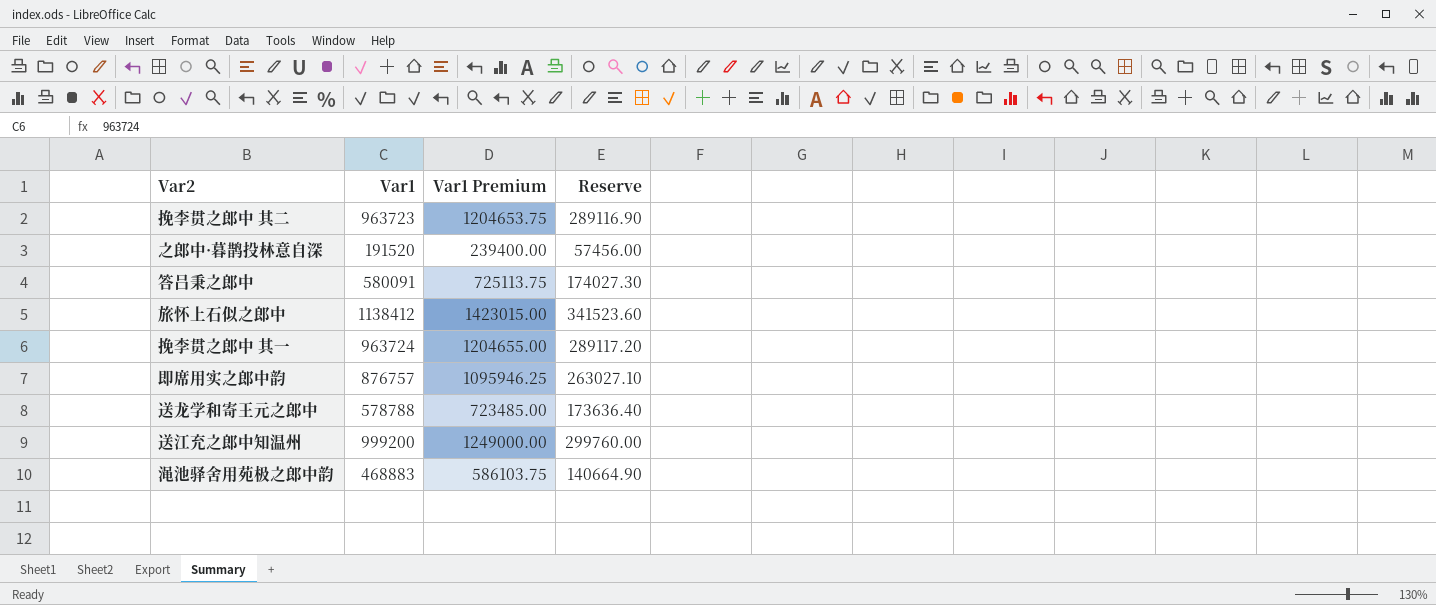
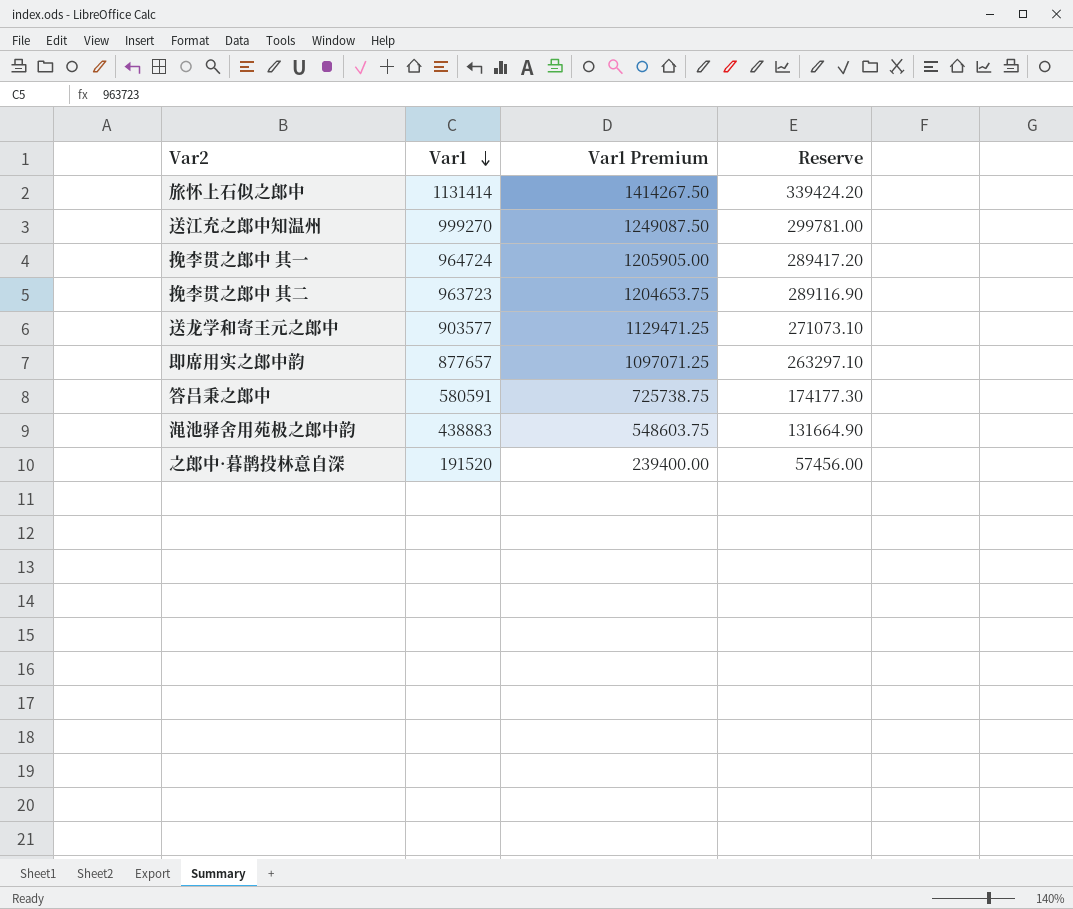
row order: none -> Var1 descending
旅怀上石似之郎中 | Var1: 1138412 -> 1131414
旅怀上石似之郎中 | Var1 Premium: 1423015.00 -> 1414267.50
旅怀上石似之郎中 | Reserve: 341523.60 -> 339424.20
送江充之郎中知温州 | Var1: 999200 -> 999270
送江充之郎中知温州 | Var1 Premium: 1249000.00 -> 1249087.50
送江充之郎中知温州 | Reserve: 299760.00 -> 299781.00
挽李贯之郎中 其一 | Var1: 963724 -> 964724
挽李贯之郎中 其一 | Var1 Premium: 1204655.00 -> 1205905.00
挽李贯之郎中 其一 | Reserve: 289117.20 -> 289417.20
送龙学和寄王元之郎中 | Var1: 578788 -> 903577
送龙学和寄王元之郎中 | Var1 Premium: 723485.00 -> 1129471.25
送龙学和寄王元之郎中 | Reserve: 173636.40 -> 271073.10
即席用实之郎中韵 | Var1: 876757 -> 877657
即席用实之郎中韵 | Var1 Premium: 1095946.25 -> 1097071.25
即席用实之郎中韵 | Reserve: 263027.10 -> 263297.10
答吕秉之郎中 | Var1: 580091 -> 580591
答吕秉之郎中 | Var1 Premium: 725113.75 -> 725738.75
答吕秉之郎中 | Reserve: 174027.30 -> 174177.30
渑池驿舍用苑极之郎中韵 | Var1: 468883 -> 438883
渑池驿舍用苑极之郎中韵 | Var1 Premium: 586103.75 -> 548603.75
渑池驿舍用苑极之郎中韵 | Reserve: 140664.90 -> 131664.90

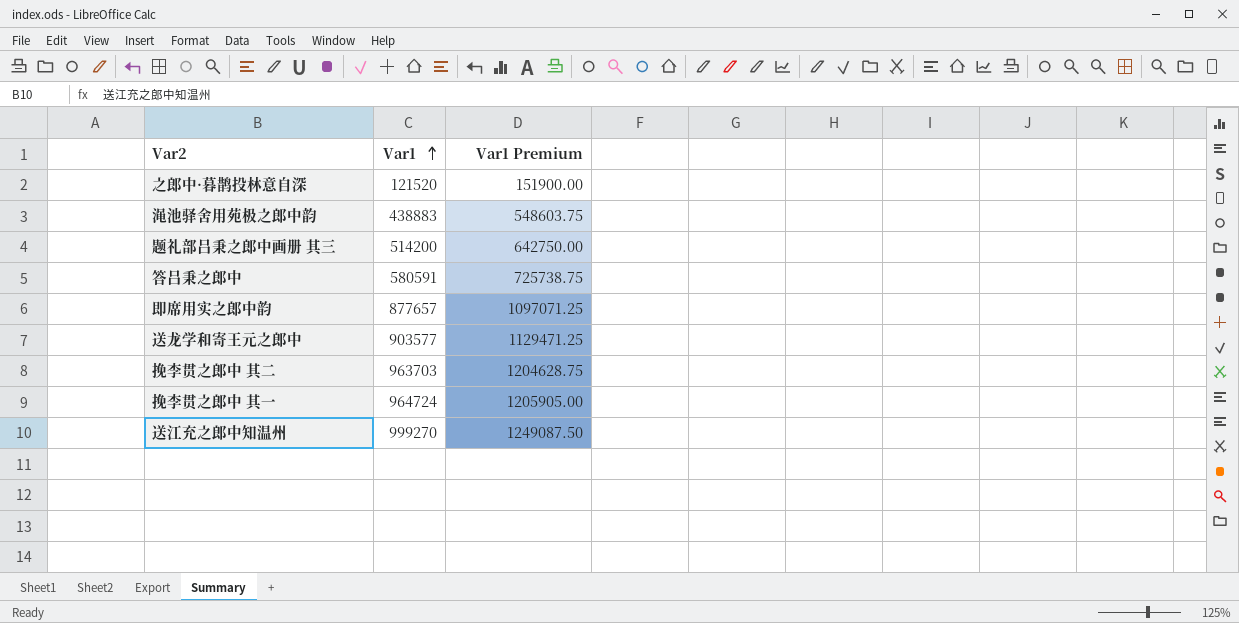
row order: Var1 descending -> Var1 ascending
column Reserve | formula: [Var1] * 0.3 -> none
row 旅怀上石似之郎中: 1131414 | 1414267.50 | 339424.20 -> none
之郎中·暮鹊投林意自深 | Var1: 191520 -> 121520
之郎中·暮鹊投林意自深 | Var1 Premium: 239400.00 -> 151900.00
row 题礼部吕秉之郎中画册 其三: none -> 514200 | 642750.00
挽李贯之郎中 其二 | Var1: 963723 -> 963703
挽李贯之郎中 其二 | Var1 Premium: 1204653.75 -> 1204628.75

